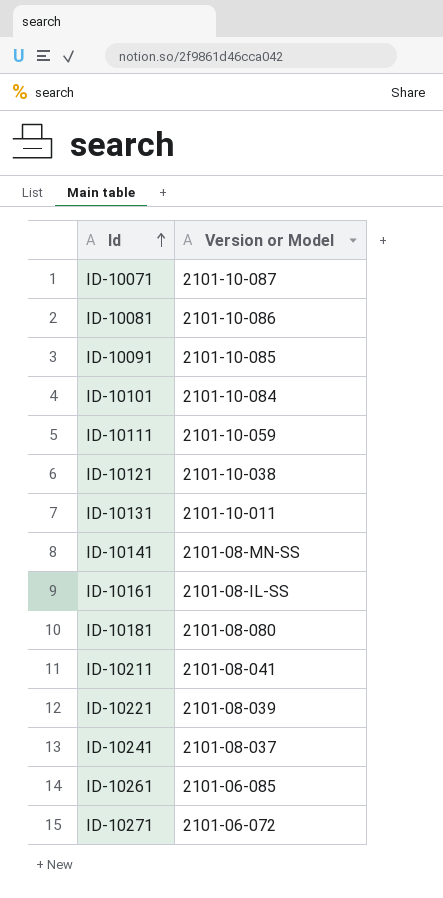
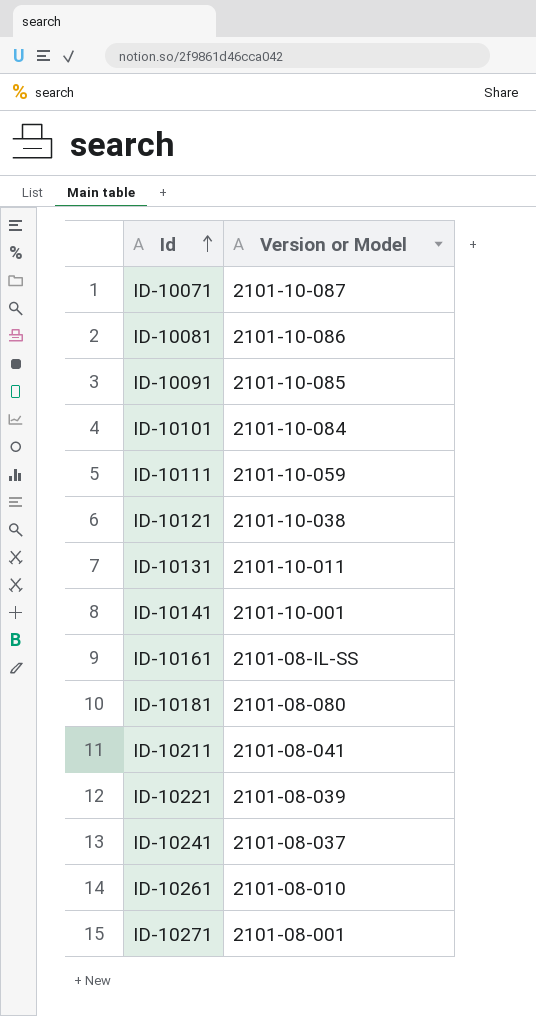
ID-10141 | Version or Model: 2101-08-MN-SS -> 2101-10-001
ID-10261 | Version or Model: 2101-06-085 -> 2101-08-010
ID-10271 | Version or Model: 2101-06-072 -> 2101-08-001

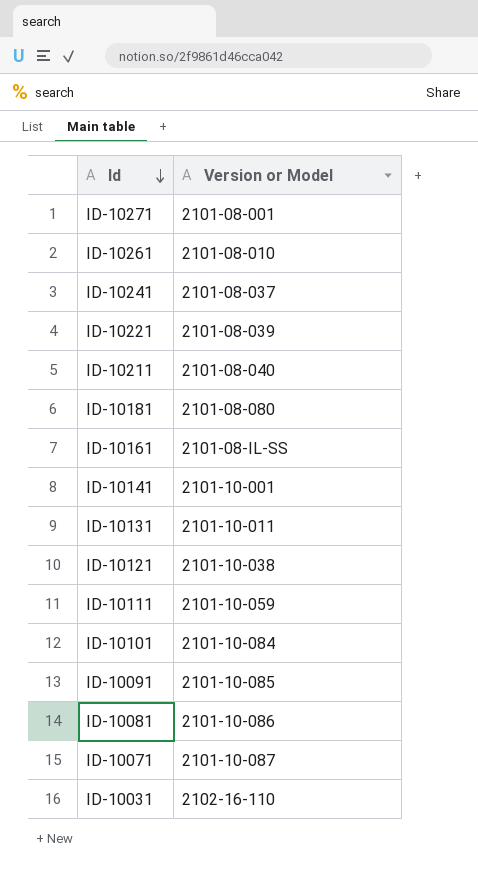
row order: Id ascending -> Id descending
ID-10211 | Version or Model: 2101-08-041 -> 2101-08-040
row ID-10031: none -> 2102-16-110

